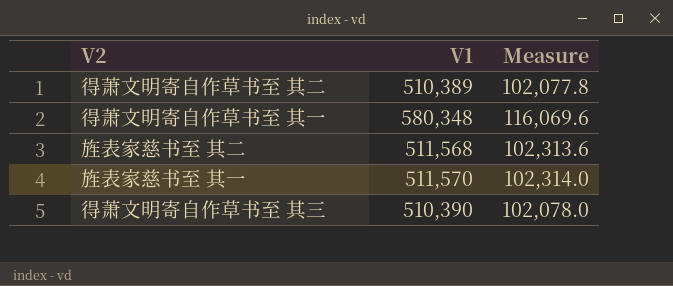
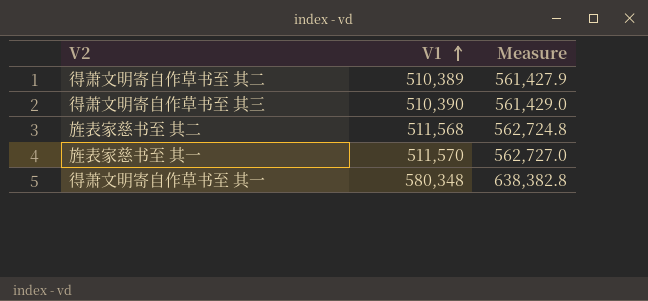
row order: none -> V1 ascending
column Measure | formula: [V1] * 0.2 -> [V1] * 1.1

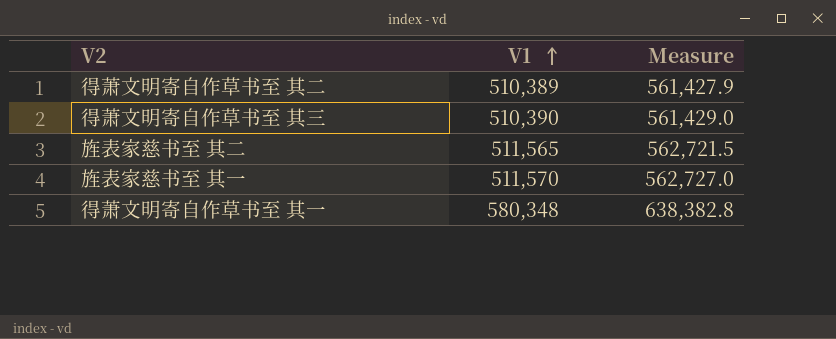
旌表家慈书至 其二 | V1: 511,568 -> 511,565
旌表家慈书至 其二 | Measure: 562,724.8 -> 562,721.5

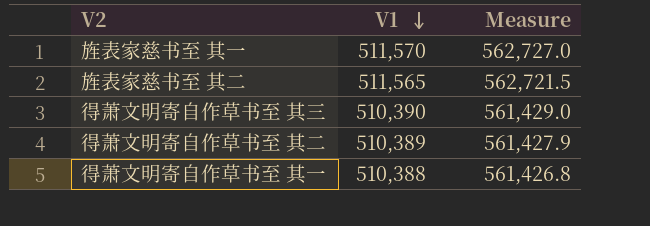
row order: V1 ascending -> V1 descending
得萧文明寄自作草书至 其一 | V1: 580,348 -> 510,388
得萧文明寄自作草书至 其一 | Measure: 638,382.8 -> 561,426.8

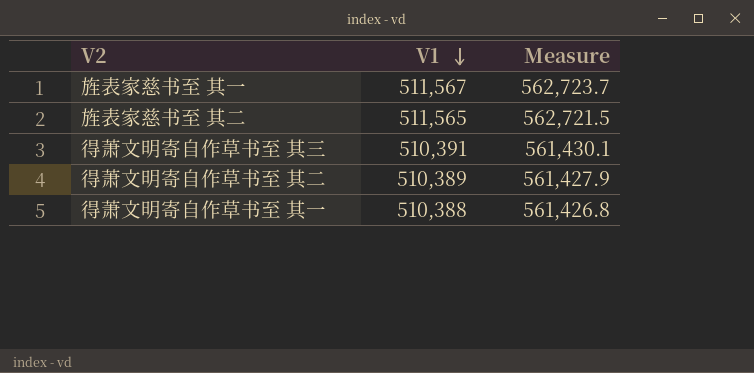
旌表家慈书至 其一 | V1: 511,570 -> 511,567
旌表家慈书至 其一 | Measure: 562,727.0 -> 562,723.7
得萧文明寄自作草书至 其三 | V1: 510,390 -> 510,391
得萧文明寄自作草书至 其三 | Measure: 561,429.0 -> 561,430.1

